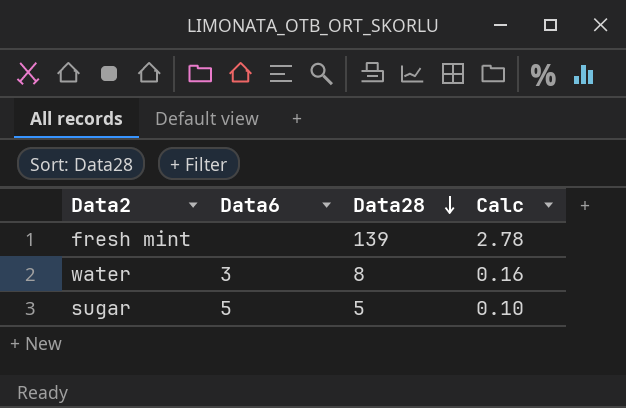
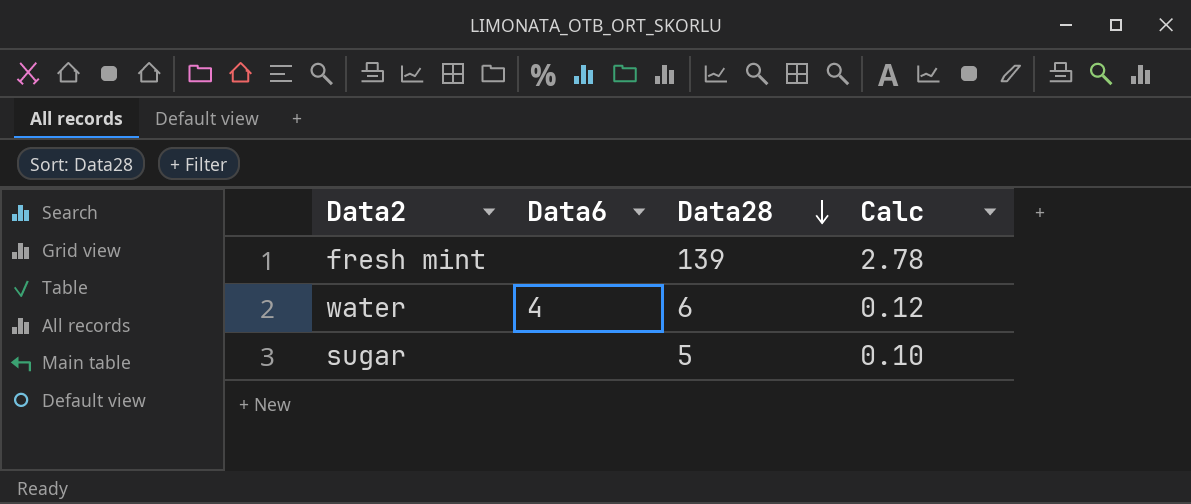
water | Data6: 3 -> 4
water | Data28: 8 -> 6
water | Calc: 0.16 -> 0.12
sugar | Data6: 5 -> none

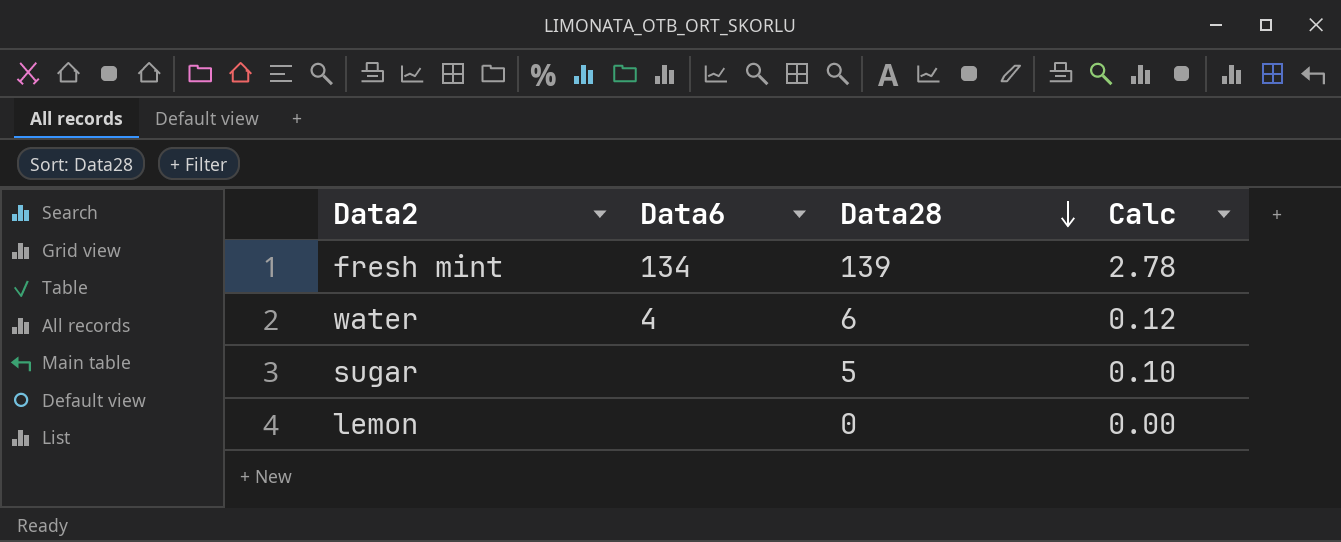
fresh mint | Data6: none -> 134
row lemon: none -> none | 0 | 0.00

